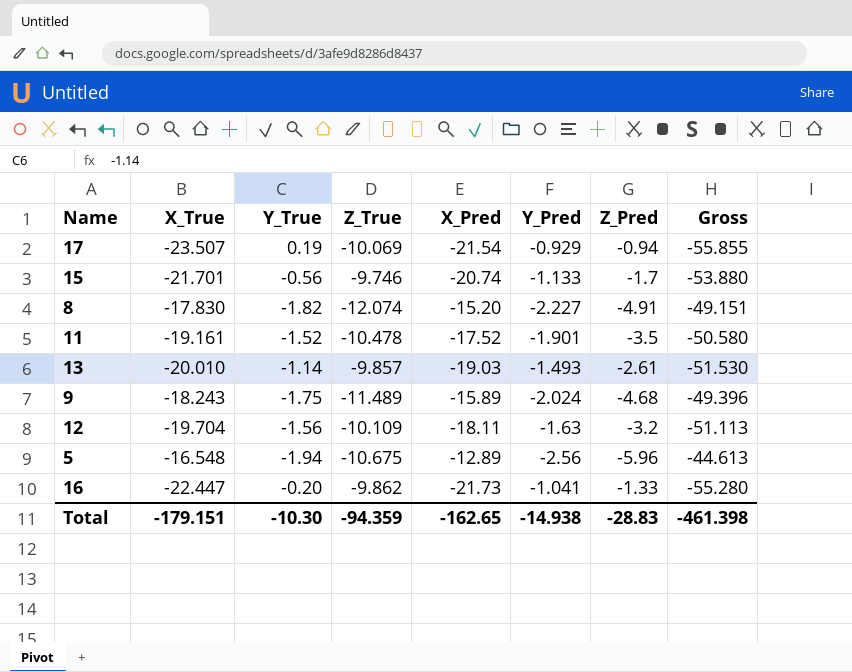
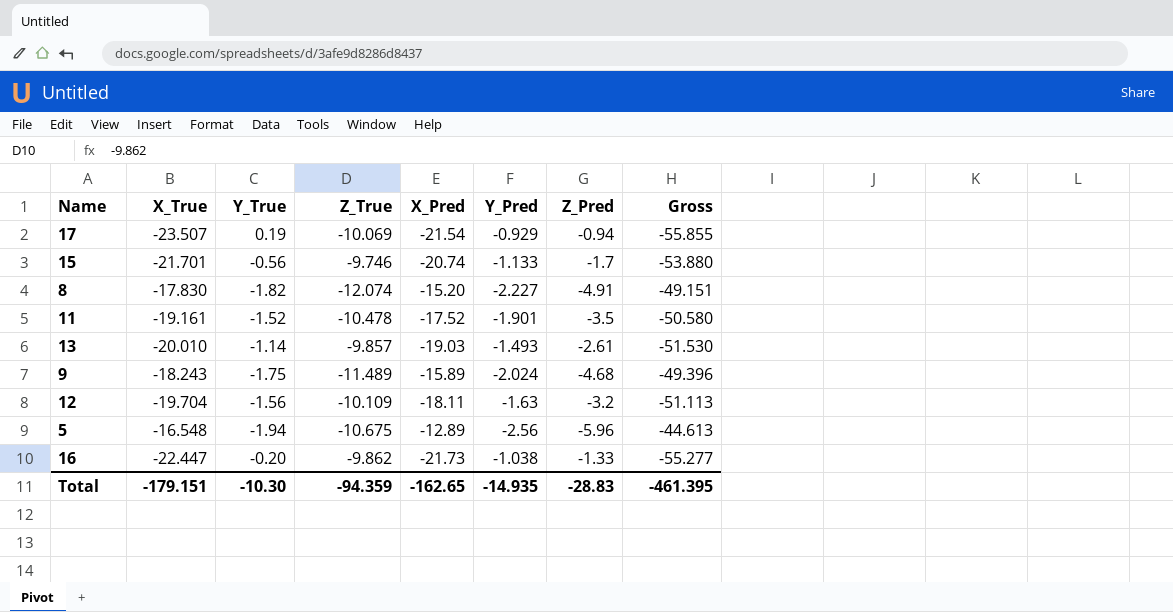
16 | Y_Pred: -1.041 -> -1.038
16 | Gross: -55.280 -> -55.277
Total | Y_Pred: -14.938 -> -14.935
Total | Gross: -461.398 -> -461.395

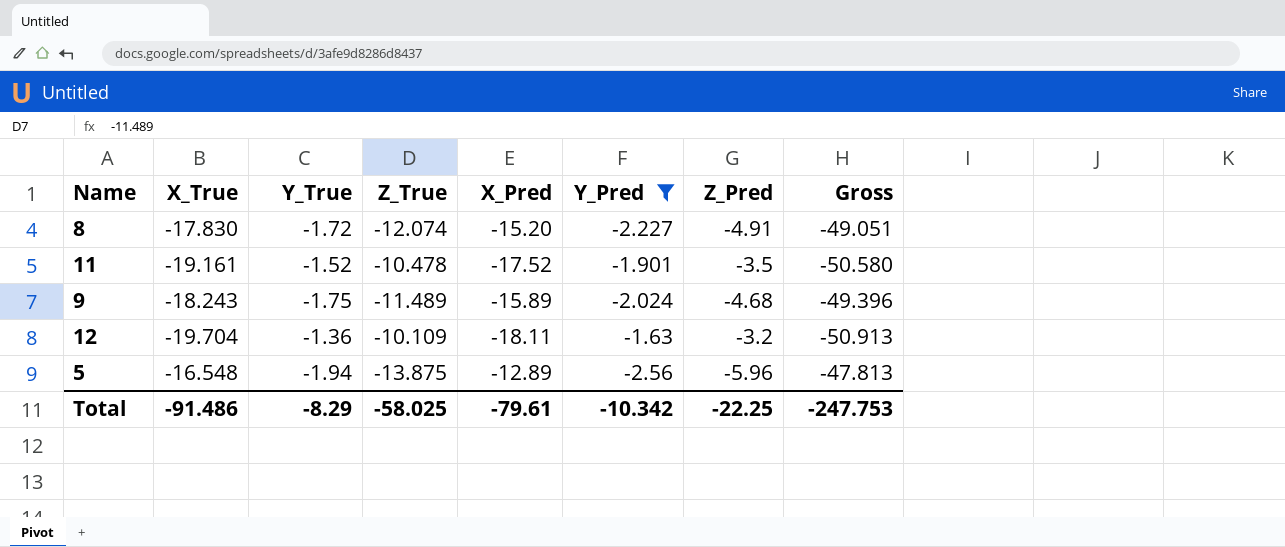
filter: none -> Y_Pred <= -1.63
8 | Y_True: -1.82 -> -1.72
8 | Gross: -49.151 -> -49.051
12 | Y_True: -1.56 -> -1.36
12 | Gross: -51.113 -> -50.913
5 | Z_True: -10.675 -> -13.875
5 | Gross: -44.613 -> -47.813
Total | X_True: -179.151 -> -91.486
Total | Y_True: -10.30 -> -8.29
Total | Z_True: -94.359 -> -58.025
Total | X_Pred: -162.65 -> -79.61
Total | Y_Pred: -14.935 -> -10.342
Total | Z_Pred: -28.83 -> -22.25
Total | Gross: -461.395 -> -247.753

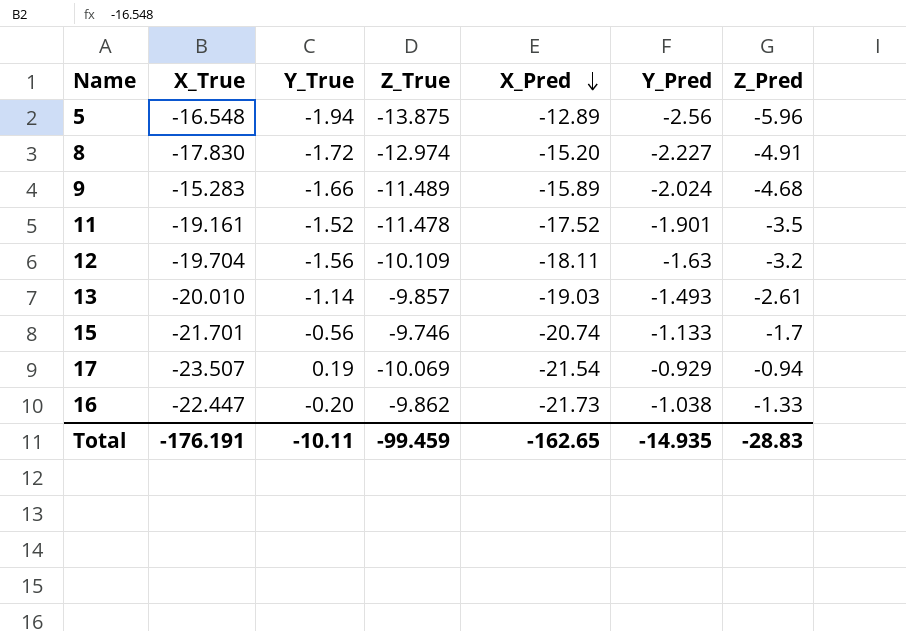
filter: Y_Pred <= -1.63 -> none
row order: none -> X_Pred descending
column Gross | formula: [X_True] + [Y_True] + [Z_True] + [X_Pred] + [Y_Pred] -> none
8 | Z_True: -12.074 -> -12.974
9 | X_True: -18.243 -> -15.283
9 | Y_True: -1.75 -> -1.66
11 | Z_True: -10.478 -> -11.478
12 | Y_True: -1.36 -> -1.56
Total | X_True: -91.486 -> -176.191
Total | Y_True: -8.29 -> -10.11
Total | Z_True: -58.025 -> -99.459
Total | X_Pred: -79.61 -> -162.65
Total | Y_Pred: -10.342 -> -14.935
Total | Z_Pred: -22.25 -> -28.83

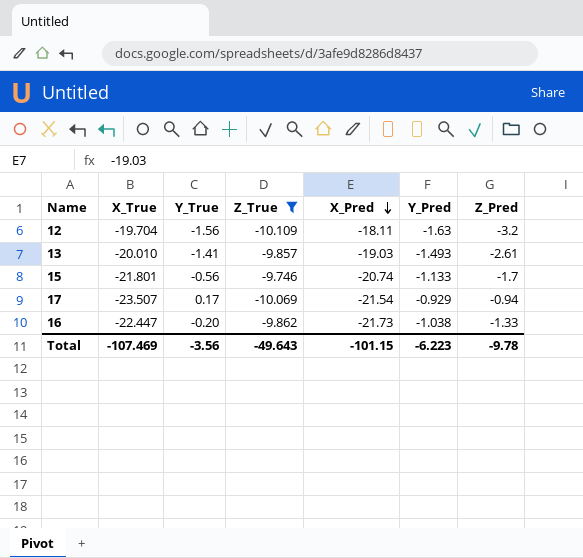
filter: none -> Z_True >= -10.109
13 | Y_True: -1.14 -> -1.41
15 | X_True: -21.701 -> -21.801
17 | Y_True: 0.19 -> 0.17
Total | X_True: -176.191 -> -107.469
Total | Y_True: -10.11 -> -3.56
Total | Z_True: -99.459 -> -49.643
Total | X_Pred: -162.65 -> -101.15
Total | Y_Pred: -14.935 -> -6.223
Total | Z_Pred: -28.83 -> -9.78

